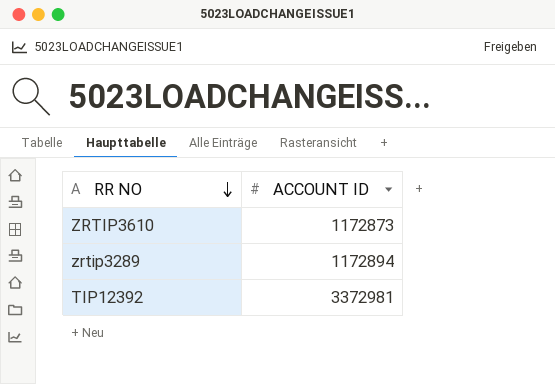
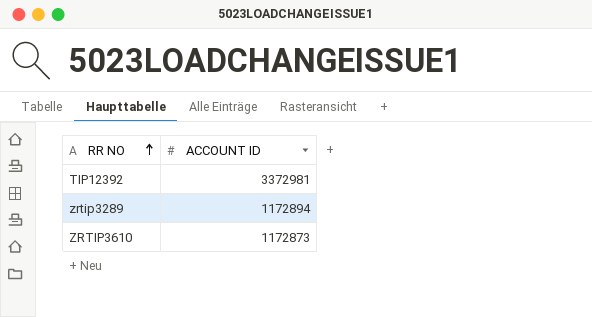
row order: RR NO descending -> RR NO ascending

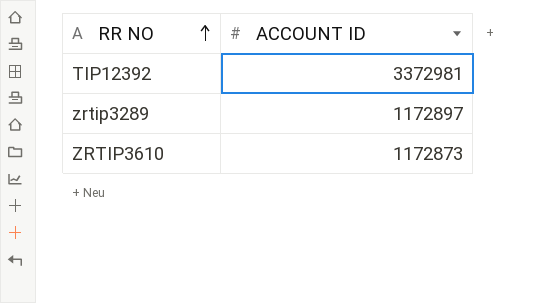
zrtip3289 | ACCOUNT ID: 1172894 -> 1172897

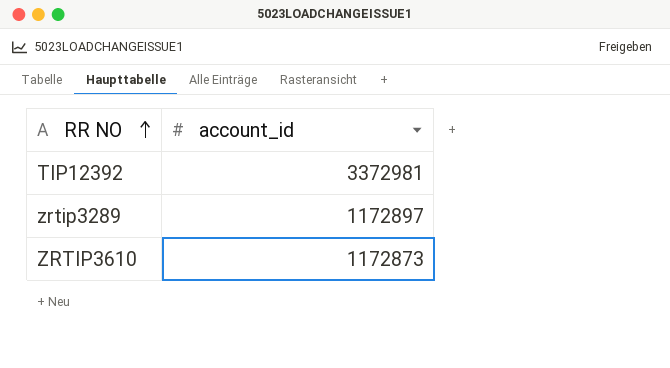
column name: ACCOUNT ID -> account_id

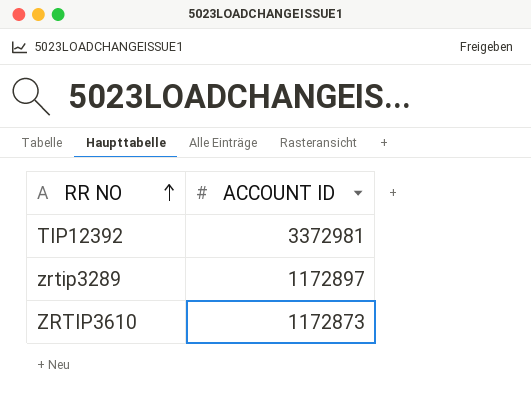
column name: account_id -> ACCOUNT ID

